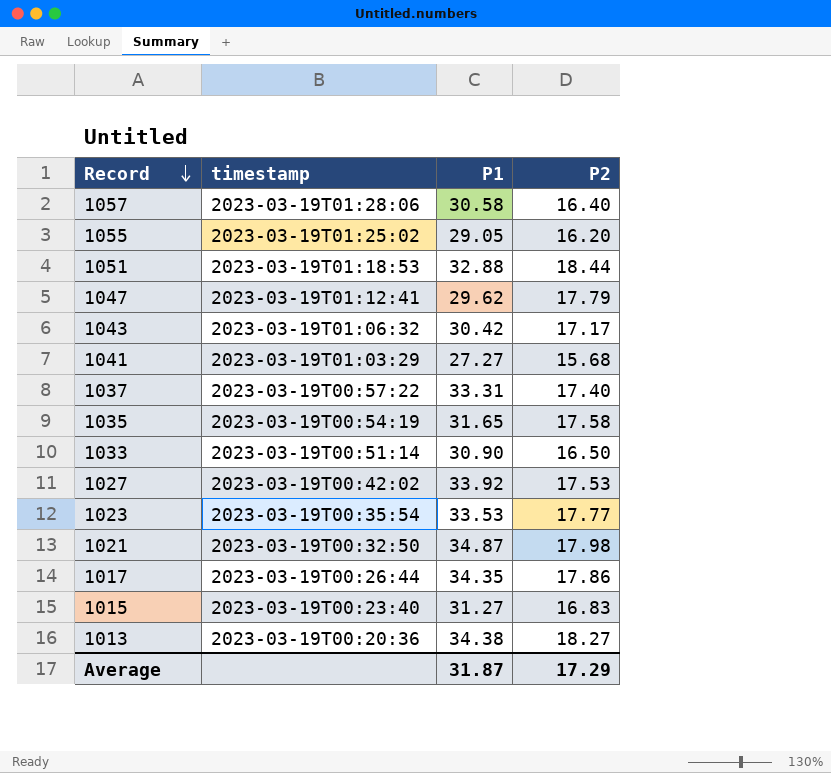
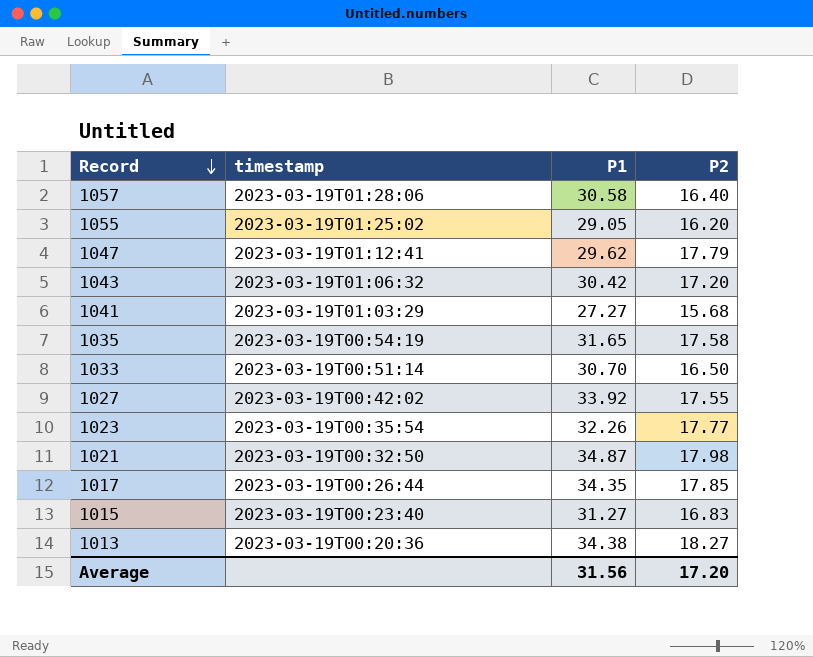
row 1051: 2023-03-19T01:18:53 | 32.88 | 18.44 -> none
row 1037: 2023-03-19T00:57:22 | 33.31 | 17.40 -> none
1043 | P2: 17.17 -> 17.20
1033 | P1: 30.90 -> 30.70
1027 | P2: 17.53 -> 17.55
1023 | P1: 33.53 -> 32.26
1017 | P2: 17.86 -> 17.85
Average | P1: 31.87 -> 31.56
Average | P2: 17.29 -> 17.20

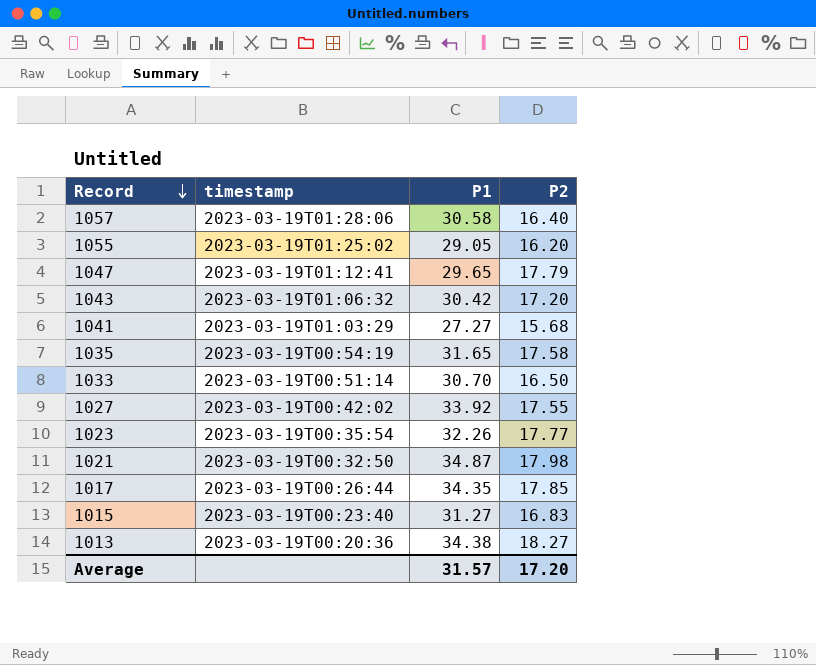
1047 | P1: 29.62 -> 29.65
Average | P1: 31.56 -> 31.57

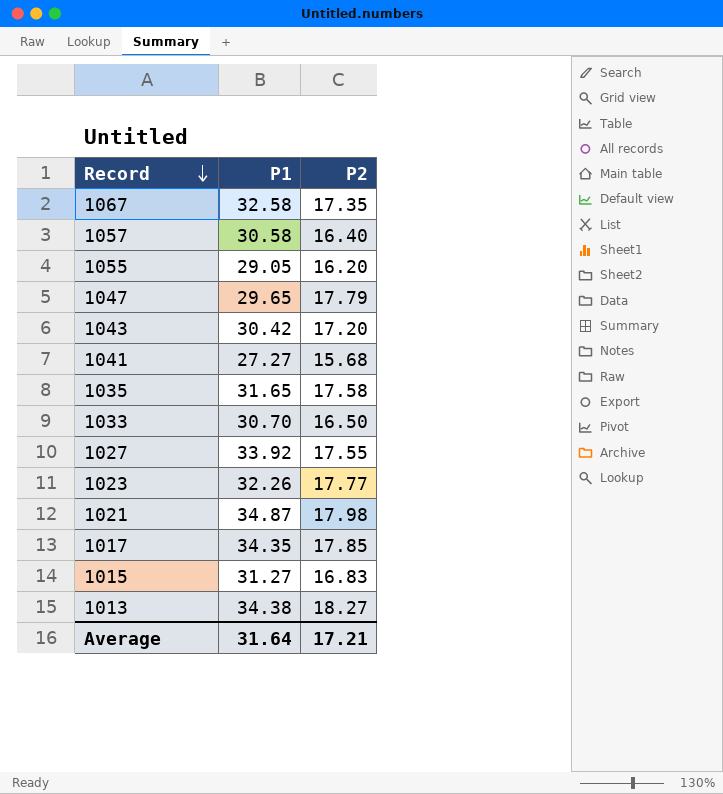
column timestamp | position: 2 -> none
row 1067: none -> 32.58 | 17.35
Average | P1: 31.57 -> 31.64
Average | P2: 17.20 -> 17.21

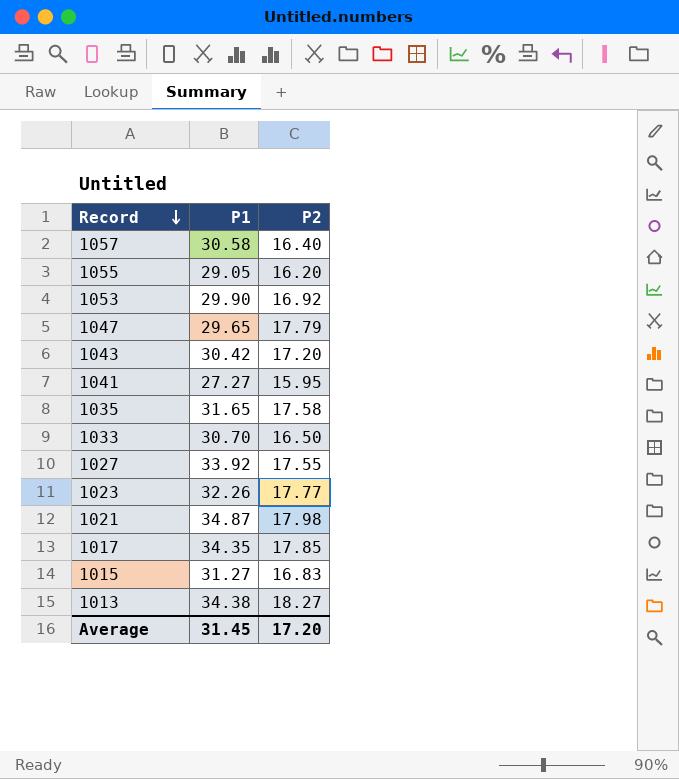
row 1067: 32.58 | 17.35 -> none
row 1053: none -> 29.90 | 16.92
1041 | P2: 15.68 -> 15.95
Average | P1: 31.64 -> 31.45
Average | P2: 17.21 -> 17.20

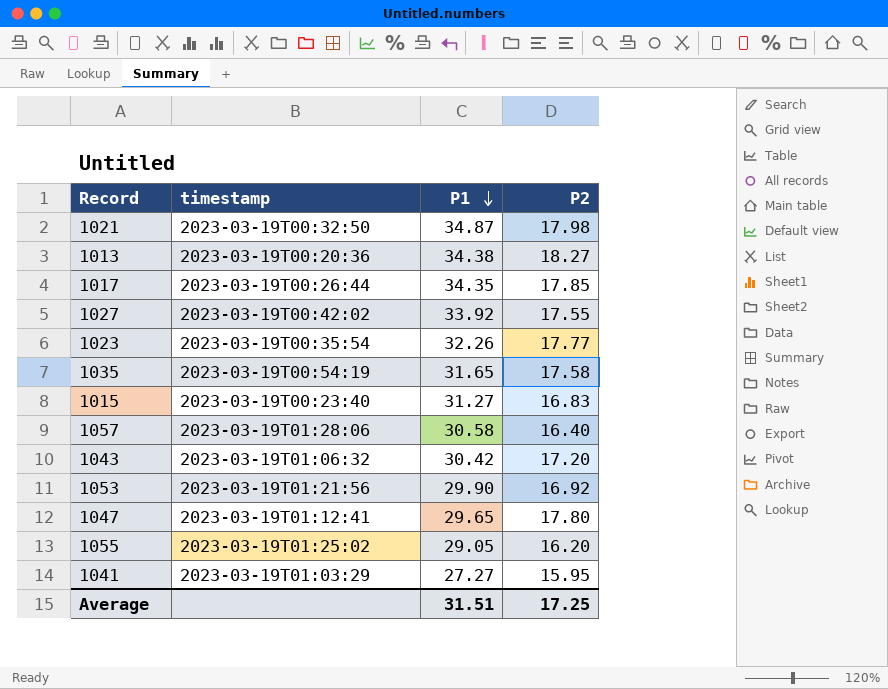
row order: Record descending -> P1 descending
column timestamp | position: none -> 2
row 1033: 30.70 | 16.50 -> none
1047 | P2: 17.79 -> 17.80
Average | P1: 31.45 -> 31.51
Average | P2: 17.20 -> 17.25

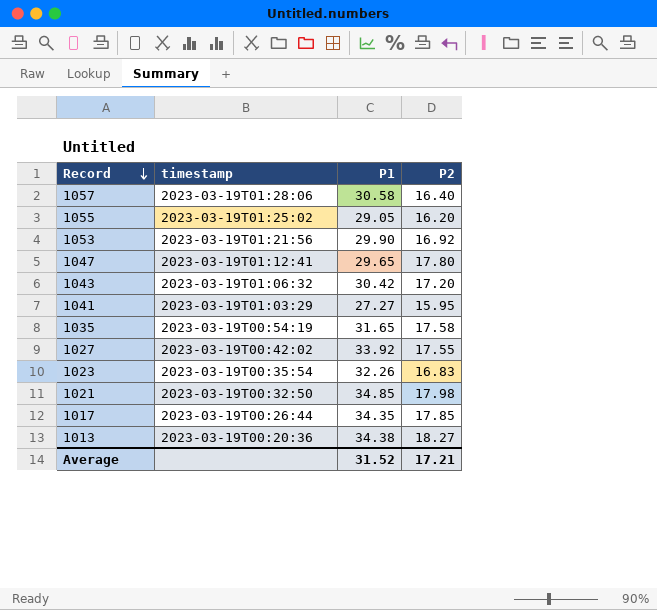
row order: P1 descending -> Record descending
row 1015: 2023-03-19T00:23:40 | 31.27 | 16.83 -> none
1023 | P2: 17.77 -> 16.83
1021 | P1: 34.87 -> 34.85
Average | P1: 31.51 -> 31.52
Average | P2: 17.25 -> 17.21

